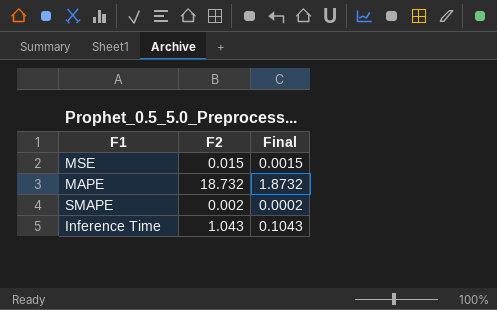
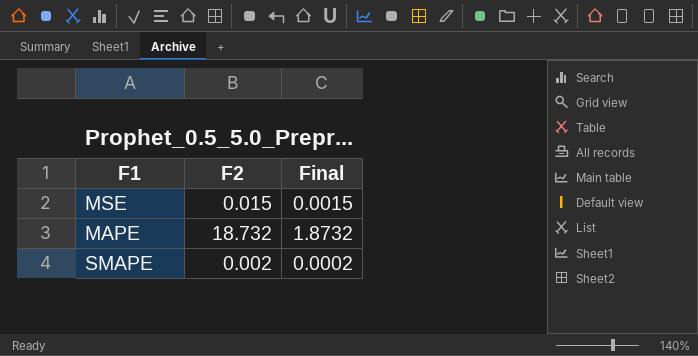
row Inference Time: 1.043 | 0.1043 -> none

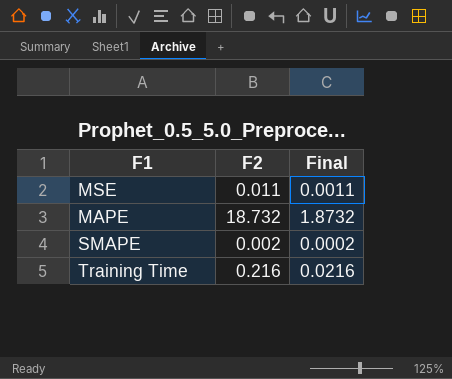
MSE | F2: 0.015 -> 0.011
MSE | Final: 0.0015 -> 0.0011
row Training Time: none -> 0.216 | 0.0216

